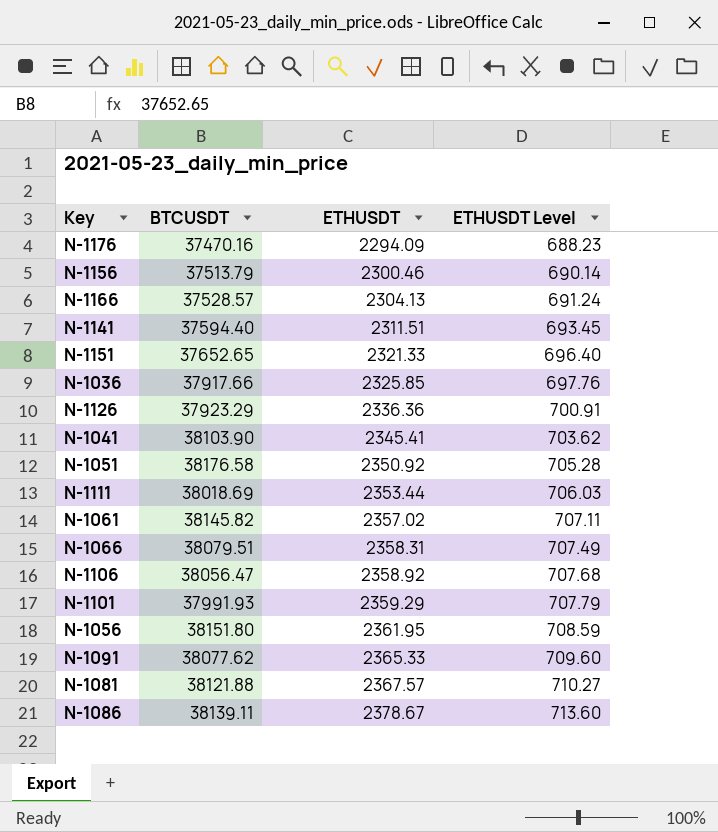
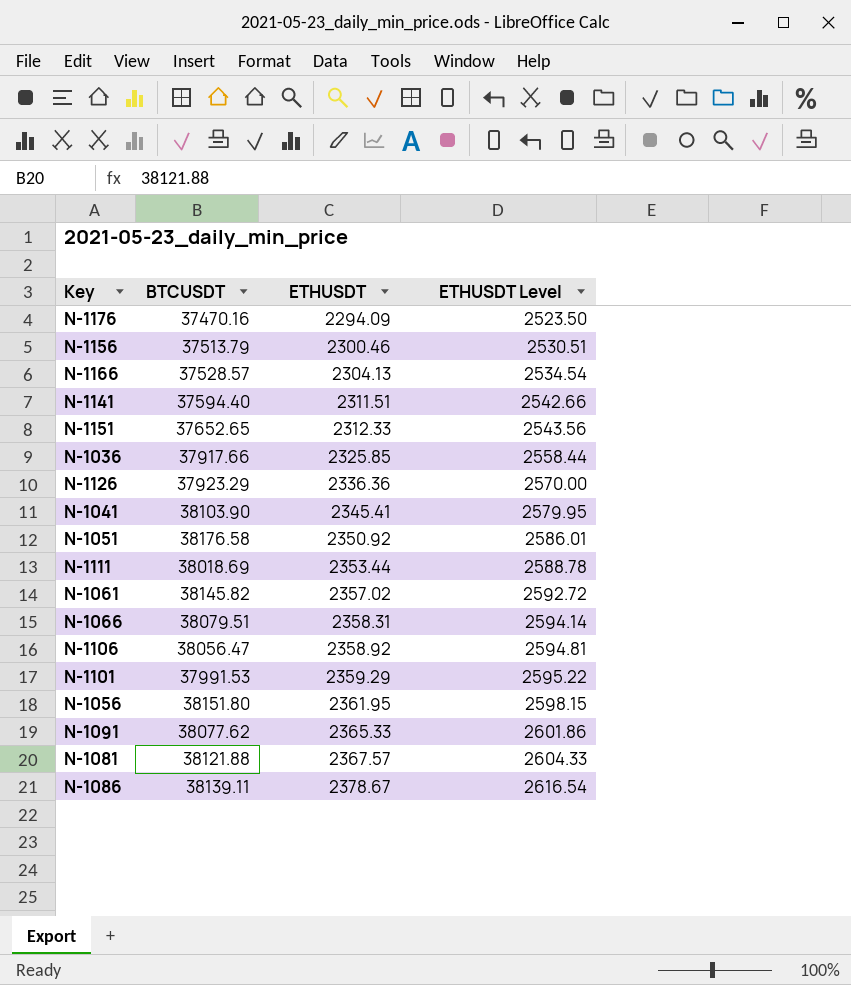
column ETHUSDT Level | formula: [ETHUSDT] * 0.3 -> [ETHUSDT] * 1.1
N-1151 | ETHUSDT: 2321.33 -> 2312.33
N-1101 | BTCUSDT: 37991.93 -> 37991.53

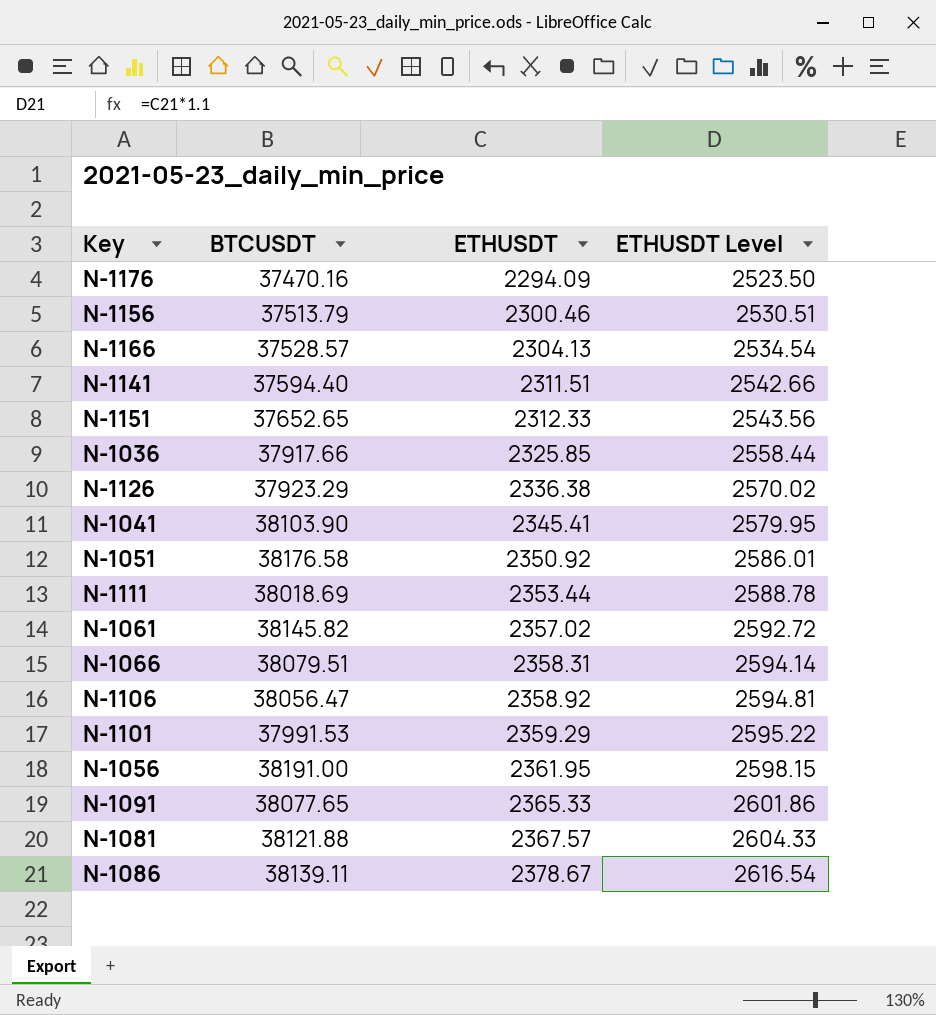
N-1126 | ETHUSDT: 2336.36 -> 2336.38
N-1126 | ETHUSDT Level: 2570.00 -> 2570.02
N-1056 | BTCUSDT: 38151.80 -> 38191.00
N-1091 | BTCUSDT: 38077.62 -> 38077.65

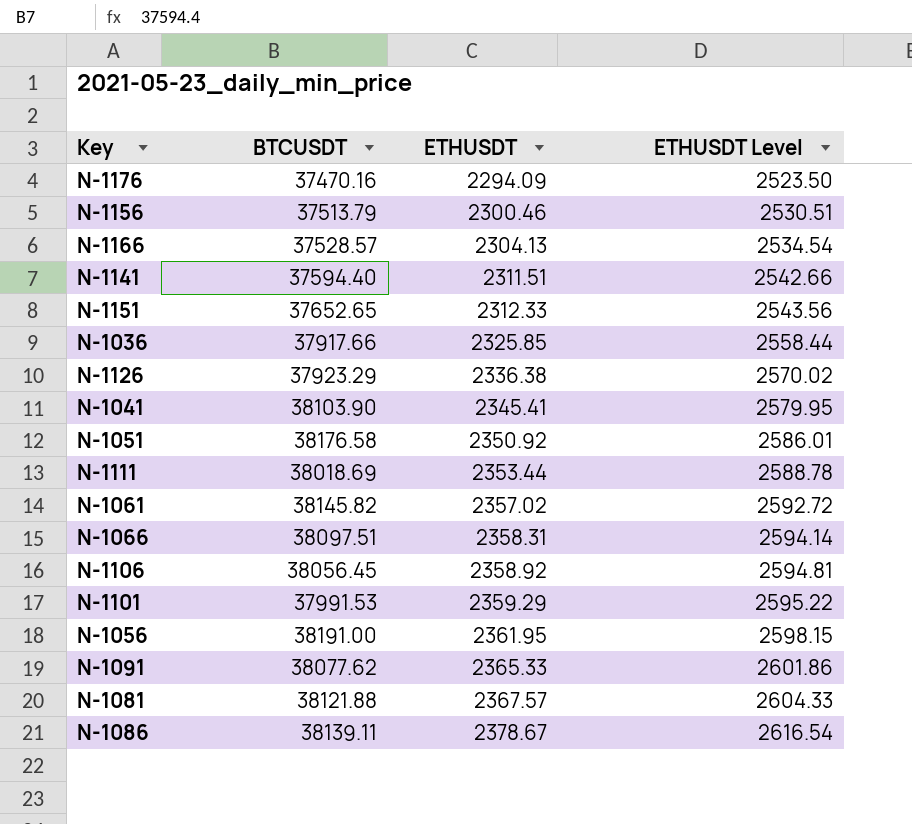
N-1066 | BTCUSDT: 38079.51 -> 38097.51
N-1106 | BTCUSDT: 38056.47 -> 38056.45
N-1091 | BTCUSDT: 38077.65 -> 38077.62

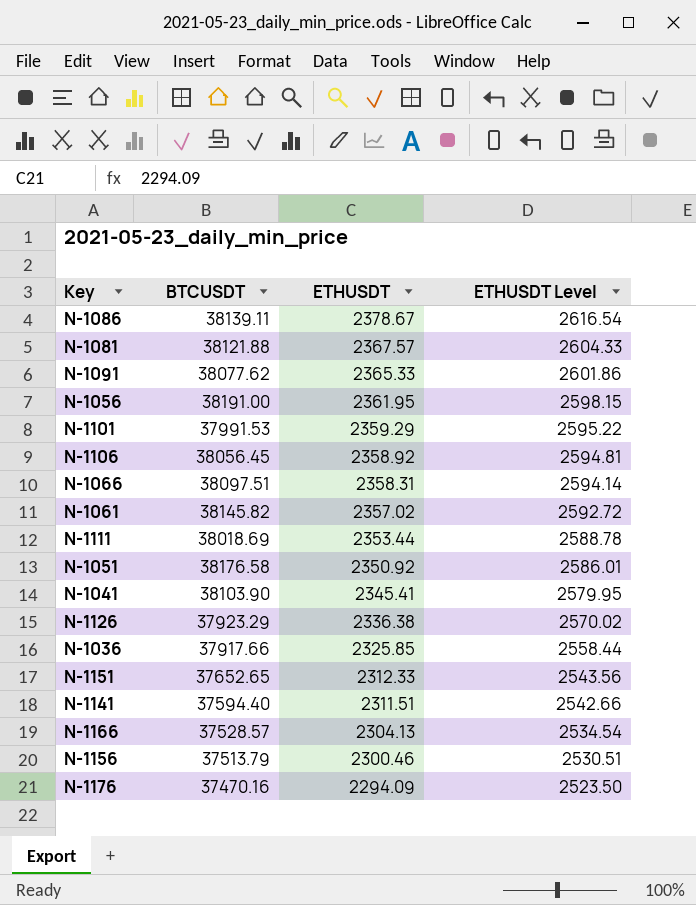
row order: ETHUSDT ascending -> ETHUSDT descending

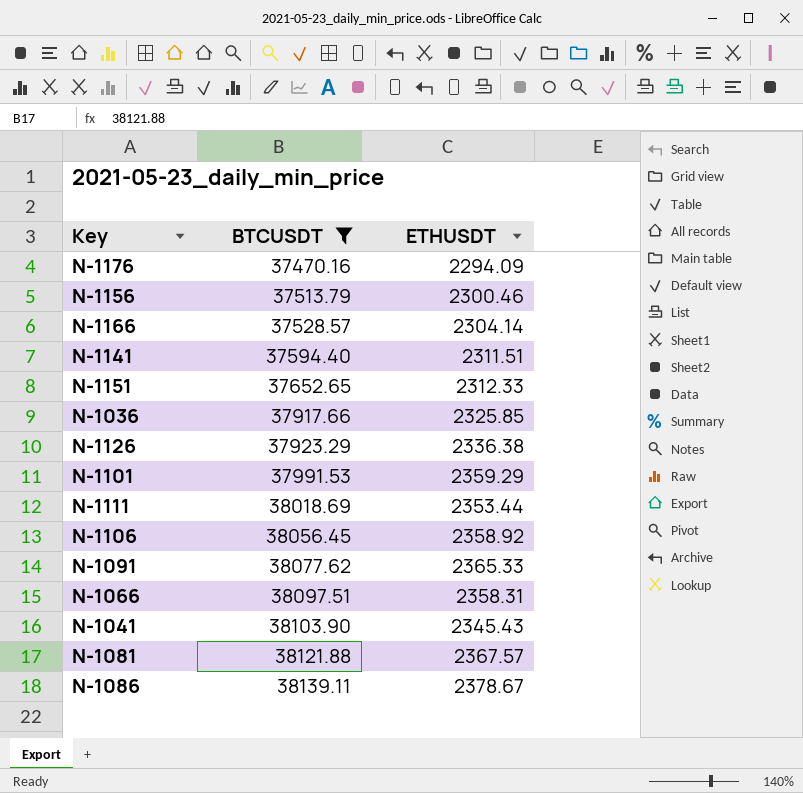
filter: none -> BTCUSDT <= 38139.11
row order: ETHUSDT descending -> BTCUSDT ascending
column ETHUSDT Level | formula: [ETHUSDT] * 1.1 -> none
N-1166 | ETHUSDT: 2304.13 -> 2304.14
N-1041 | ETHUSDT: 2345.41 -> 2345.43

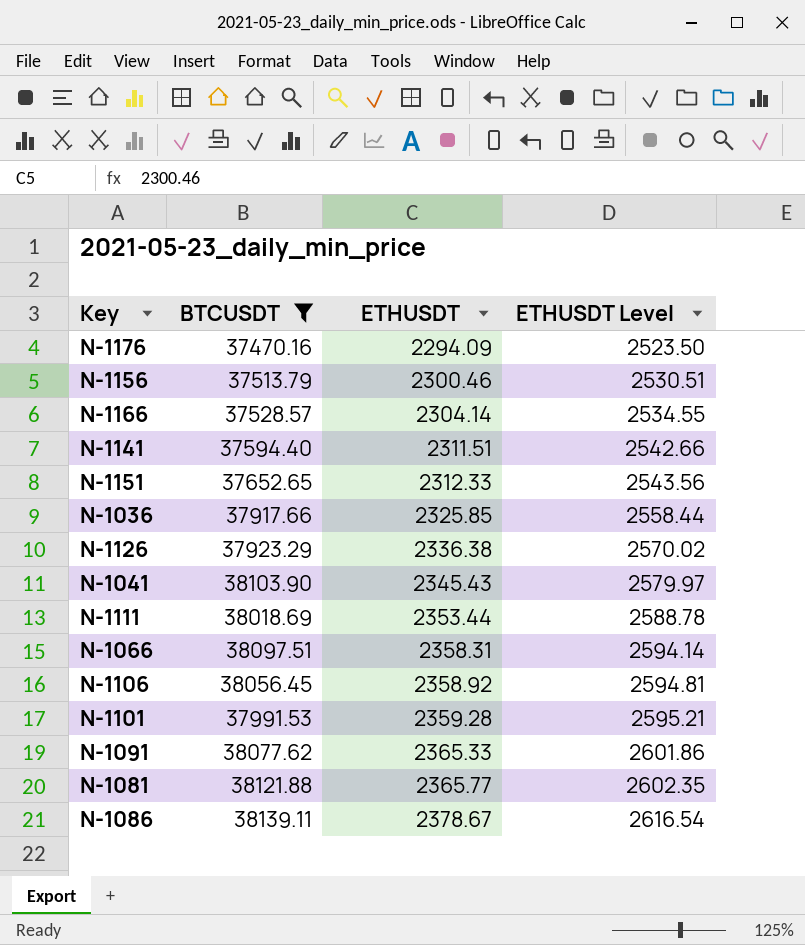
row order: BTCUSDT ascending -> ETHUSDT ascending
column ETHUSDT Level | formula: none -> [ETHUSDT] * 1.1
N-1101 | ETHUSDT: 2359.29 -> 2359.28
N-1081 | ETHUSDT: 2367.57 -> 2365.77

